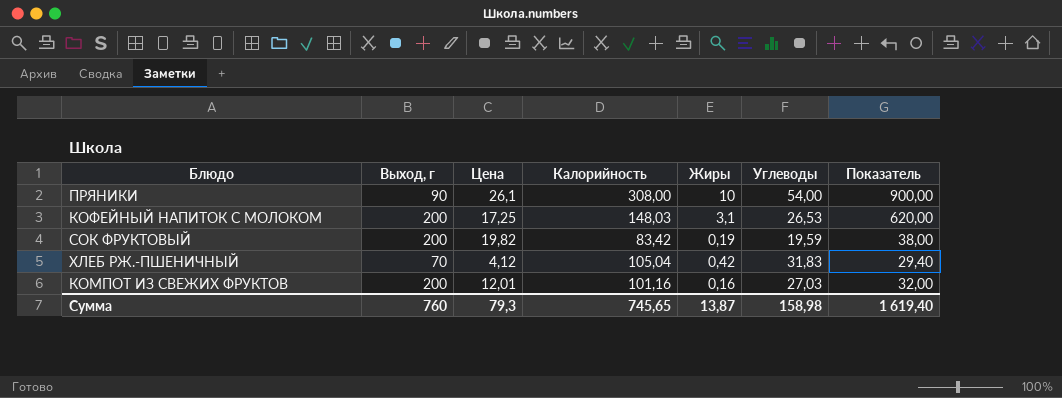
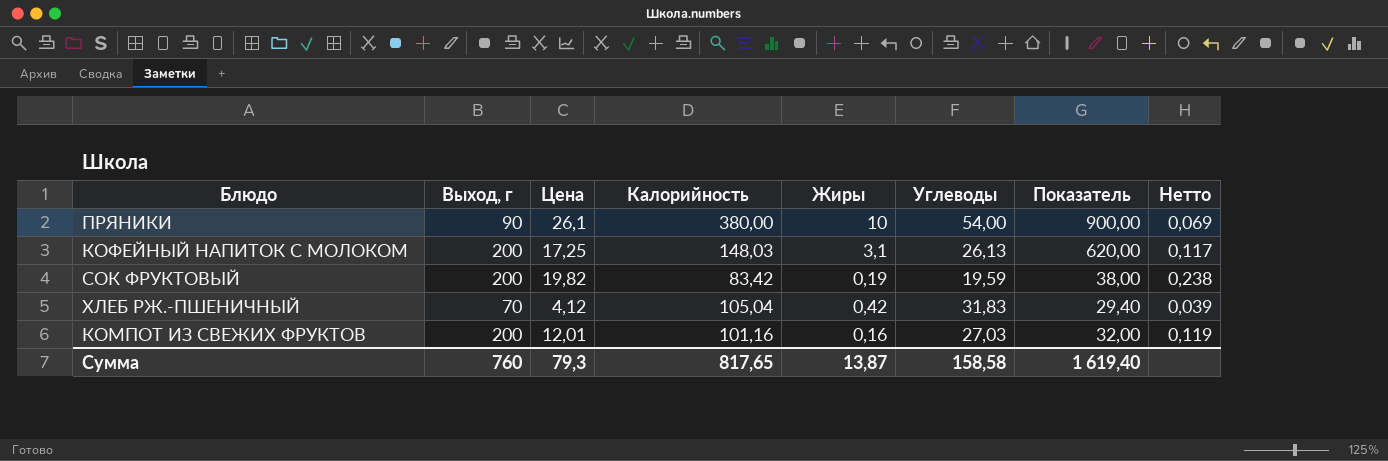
column Нетто | formula: none -> [Цена] / [Калорийность]
ПРЯНИКИ | Калорийность: 308,00 -> 380,00
КОФЕЙНЫЙ НАПИТОК С МОЛОКОМ | Углеводы: 26,53 -> 26,13
Сумма | Калорийность: 745,65 -> 817,65
Сумма | Углеводы: 158,98 -> 158,58

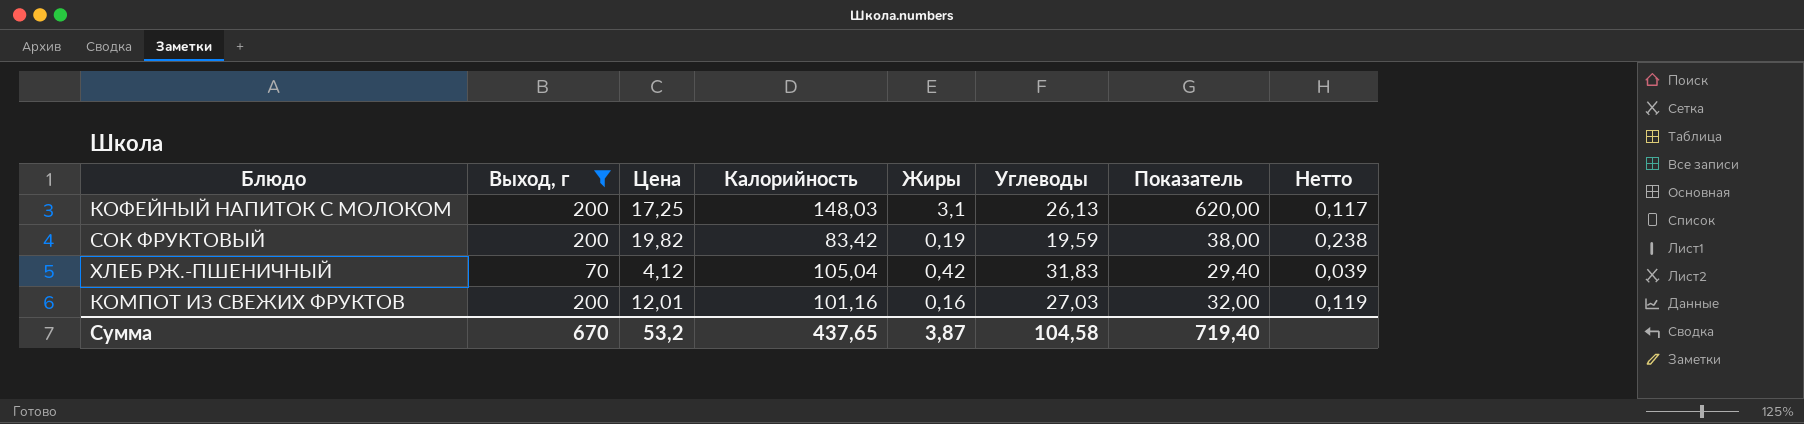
filter: none -> Выход, г != 90
Сумма | Выход, г: 760 -> 670
Сумма | Цена: 79,3 -> 53,2
Сумма | Калорийность: 817,65 -> 437,65
Сумма | Жиры: 13,87 -> 3,87
Сумма | Углеводы: 158,58 -> 104,58
Сумма | Показатель: 1 619,40 -> 719,40

